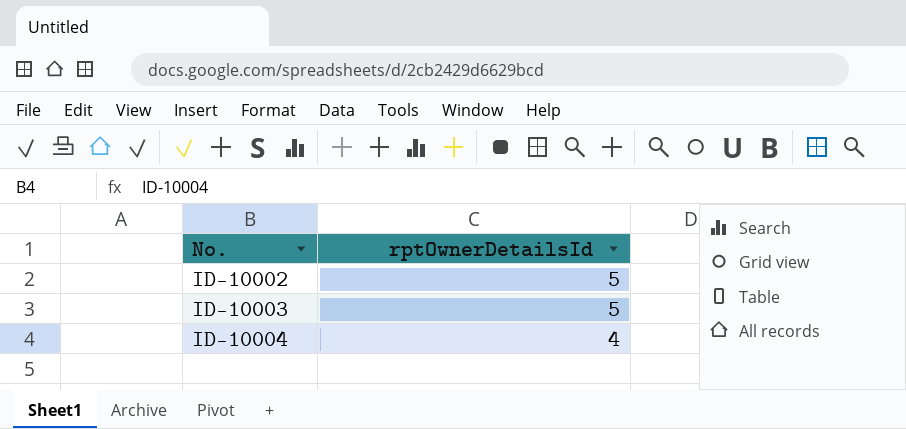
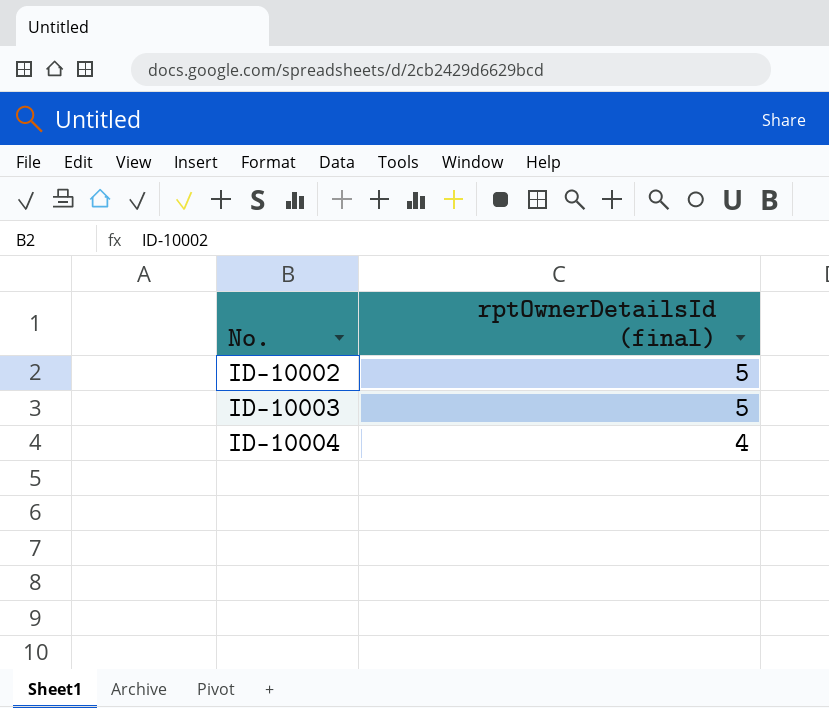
column name: rptOwnerDetailsId -> rptOwnerDetailsId (final)

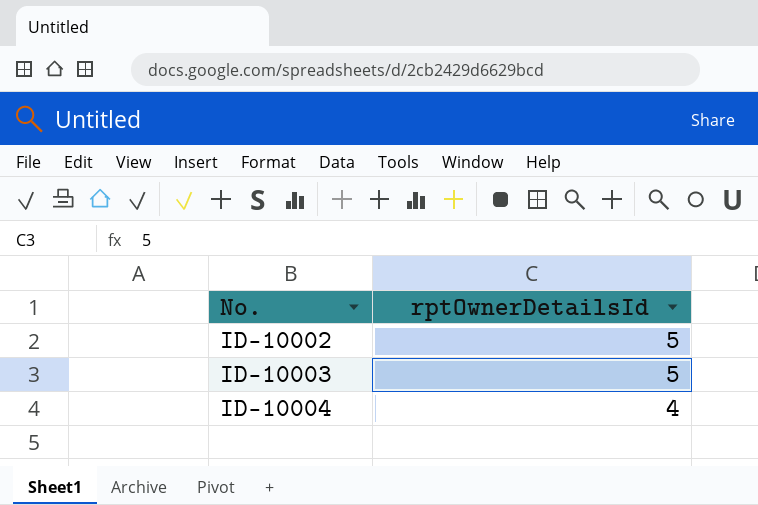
column name: rptOwnerDetailsId (final) -> rptOwnerDetailsId

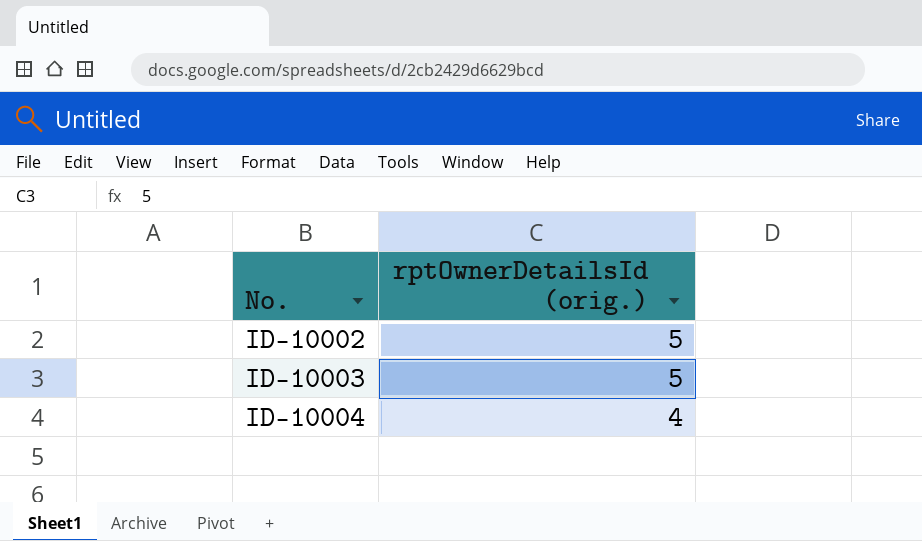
column name: rptOwnerDetailsId -> rptOwnerDetailsId (orig.)

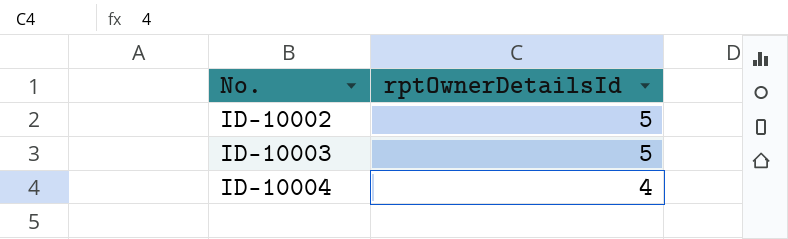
column name: rptOwnerDetailsId (orig.) -> rptOwnerDetailsId

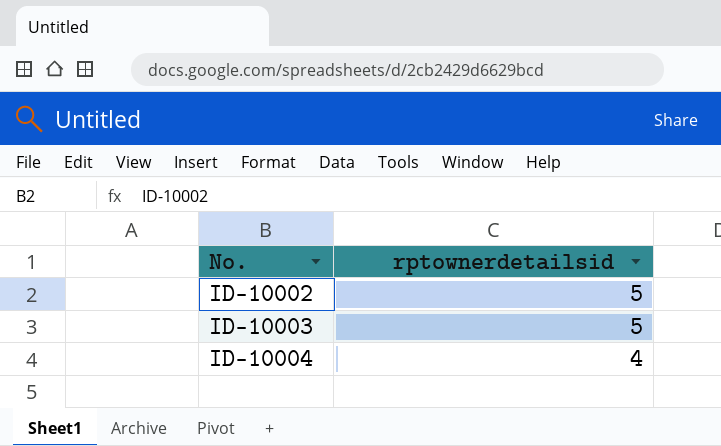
column name: rptOwnerDetailsId -> rptownerdetailsid

